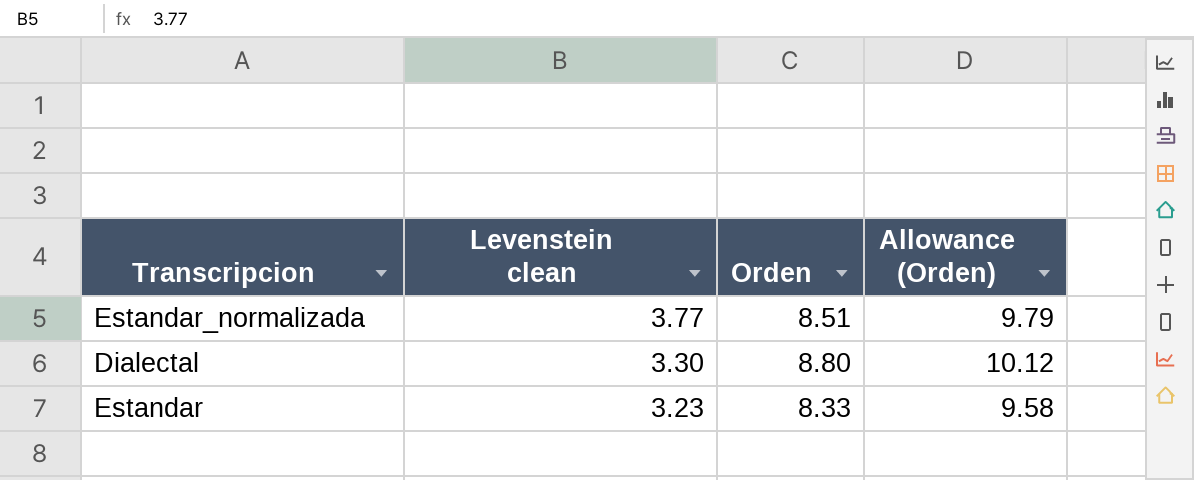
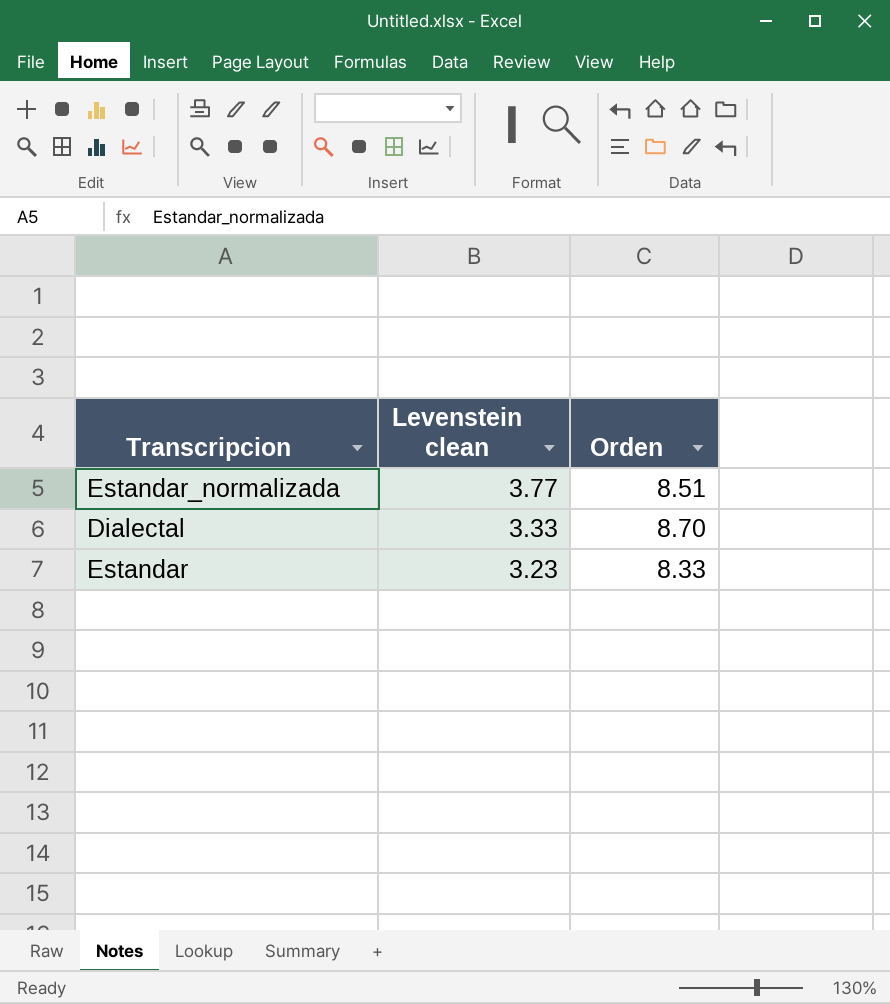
column Allowance (Orden) | formula: [Orden] * 1.15 -> none
Dialectal | Levenstein clean: 3.30 -> 3.33
Dialectal | Orden: 8.80 -> 8.70

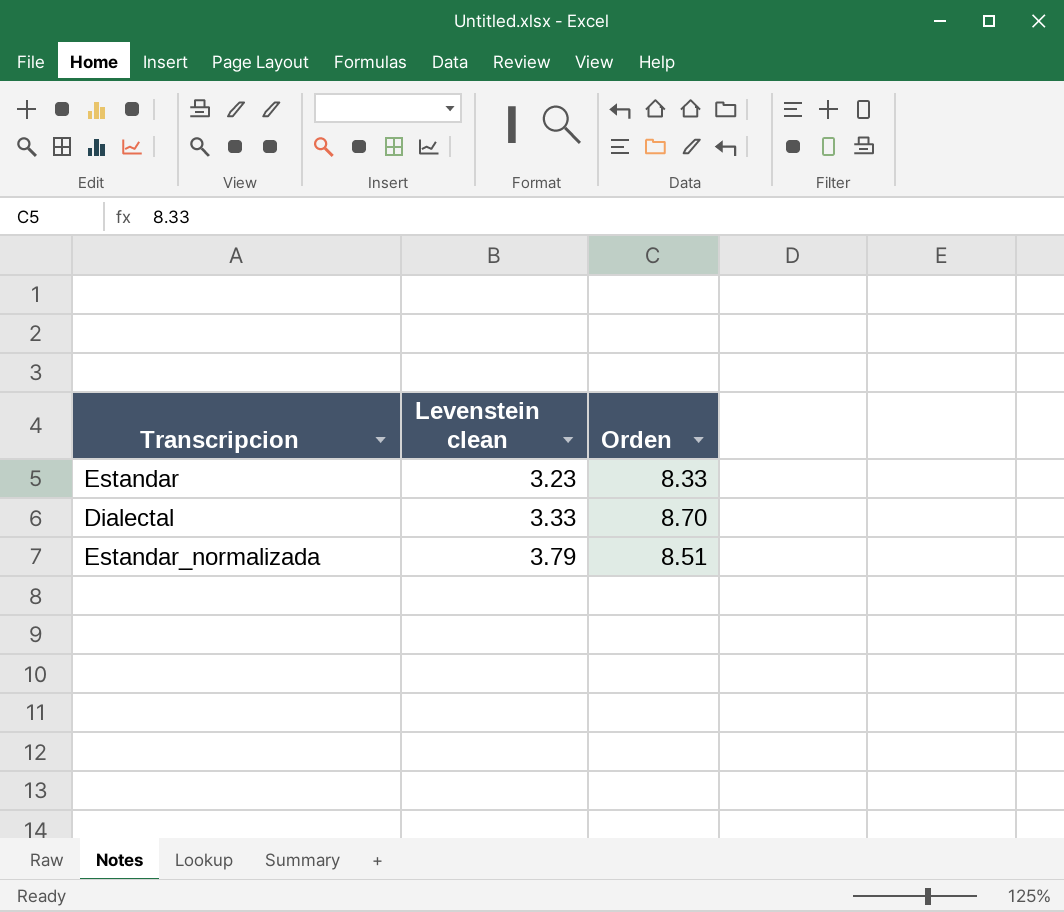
row order: Levenstein clean descending -> Levenstein clean ascending
Estandar_normalizada | Levenstein clean: 3.77 -> 3.79

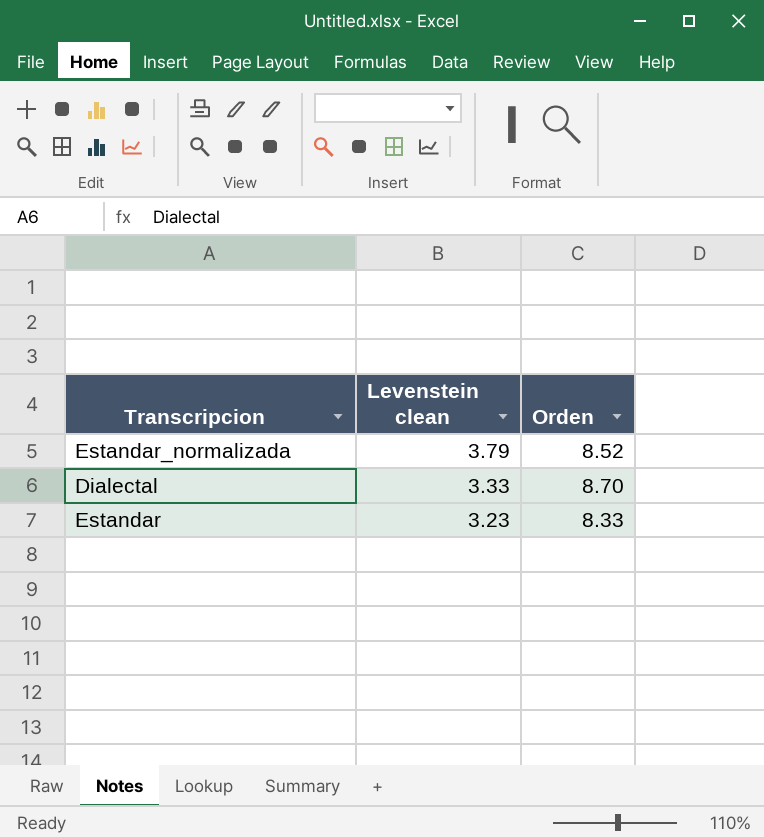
row order: Levenstein clean ascending -> Levenstein clean descending
Estandar_normalizada | Orden: 8.51 -> 8.52

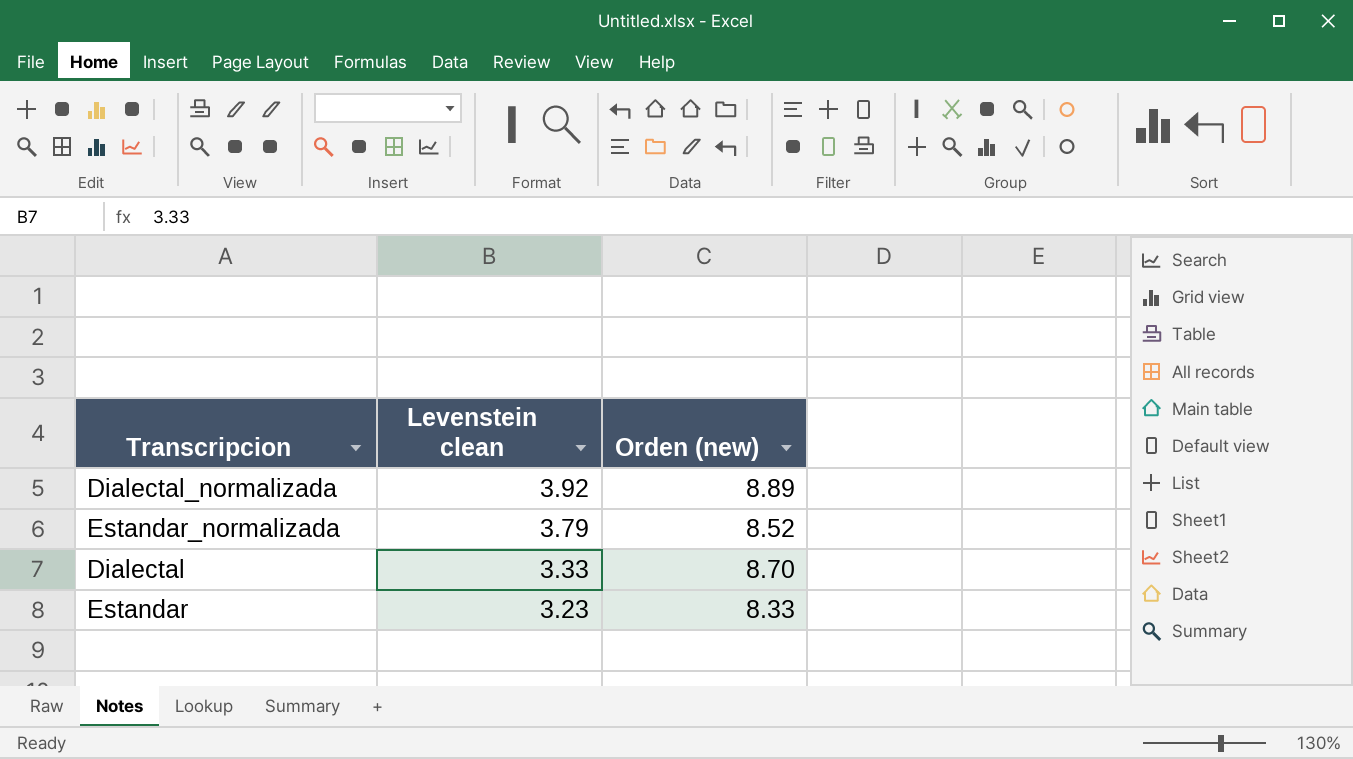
column name: Orden -> Orden (new)
row Dialectal_normalizada: none -> 3.92 | 8.89

